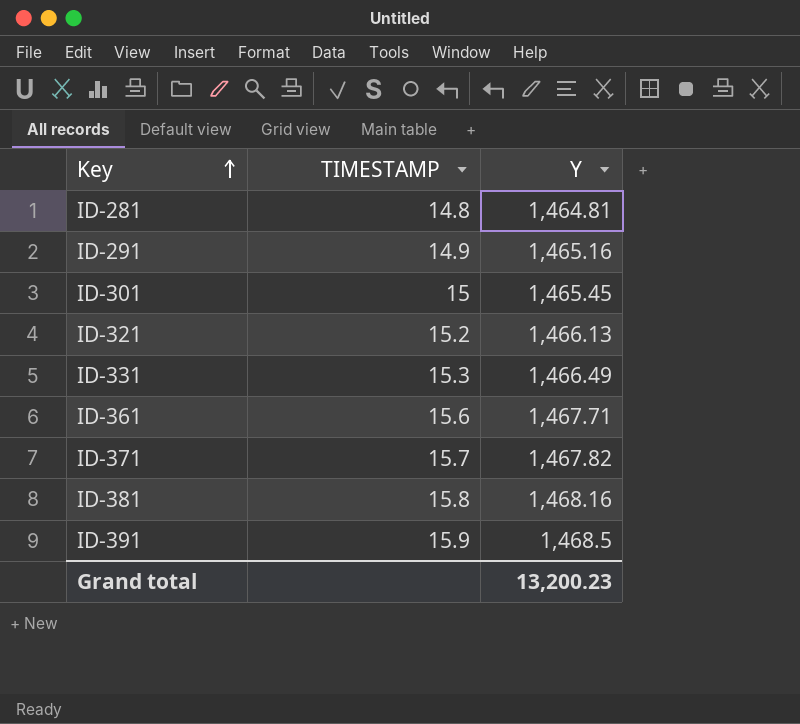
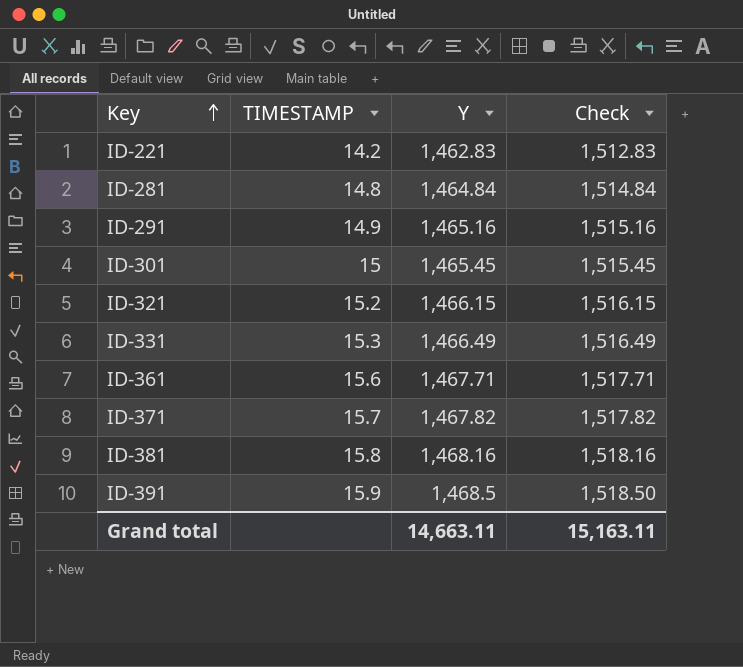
column Check | formula: none -> [Y] + 50
row ID-221: none -> 14.2 | 1,462.83 | 1,512.83
ID-281 | Y: 1,464.81 -> 1,464.84
ID-321 | Y: 1,466.13 -> 1,466.15
Grand total | Y: 13,200.23 -> 14,663.11

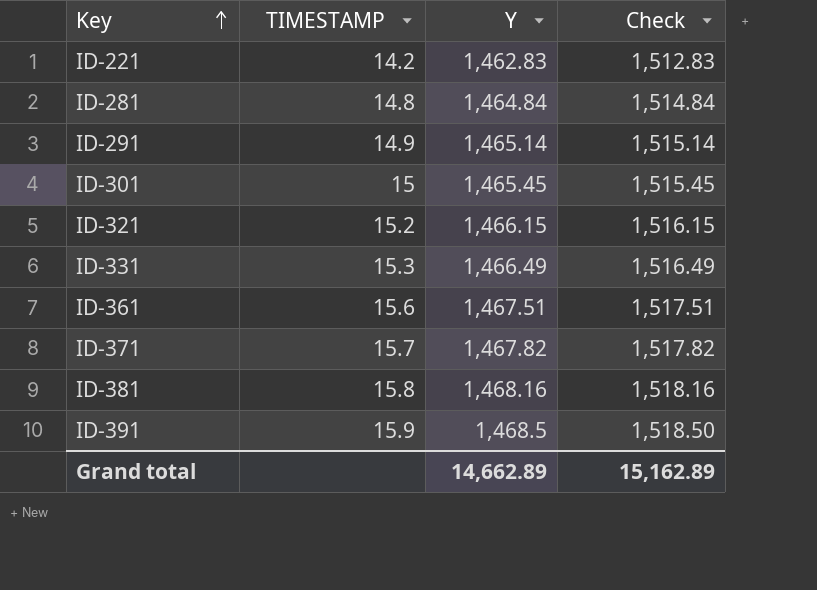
ID-291 | Y: 1,465.16 -> 1,465.14
ID-291 | Check: 1,515.16 -> 1,515.14
ID-361 | Y: 1,467.71 -> 1,467.51
ID-361 | Check: 1,517.71 -> 1,517.51
Grand total | Y: 14,663.11 -> 14,662.89
Grand total | Check: 15,163.11 -> 15,162.89

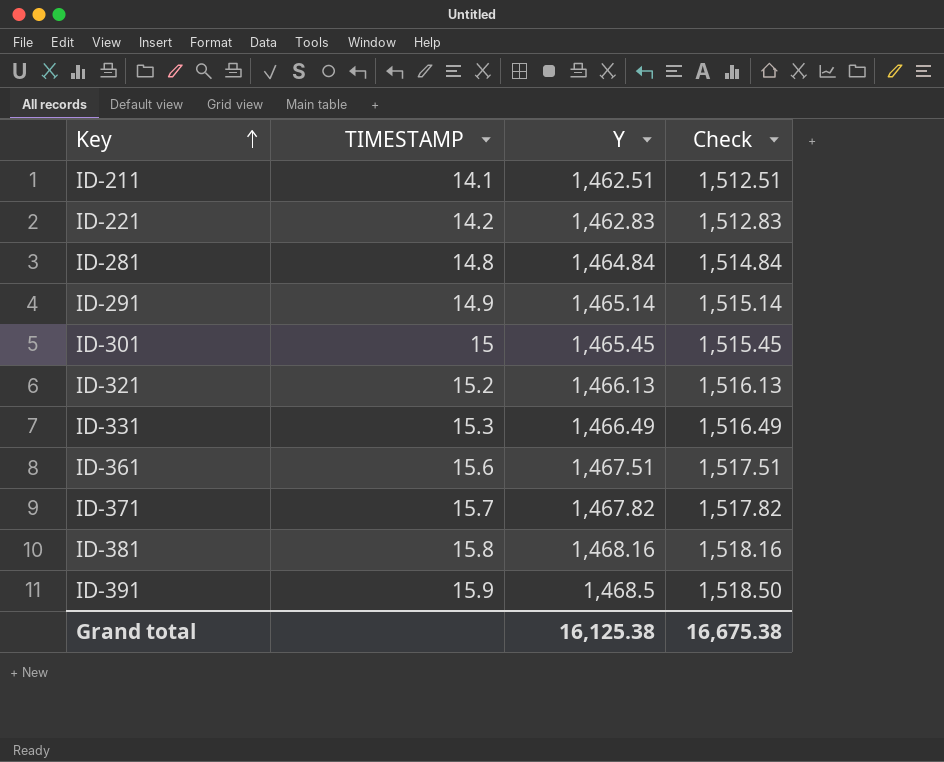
row ID-211: none -> 14.1 | 1,462.51 | 1,512.51
ID-321 | Y: 1,466.15 -> 1,466.13
ID-321 | Check: 1,516.15 -> 1,516.13
Grand total | Y: 14,662.89 -> 16,125.38
Grand total | Check: 15,162.89 -> 16,675.38

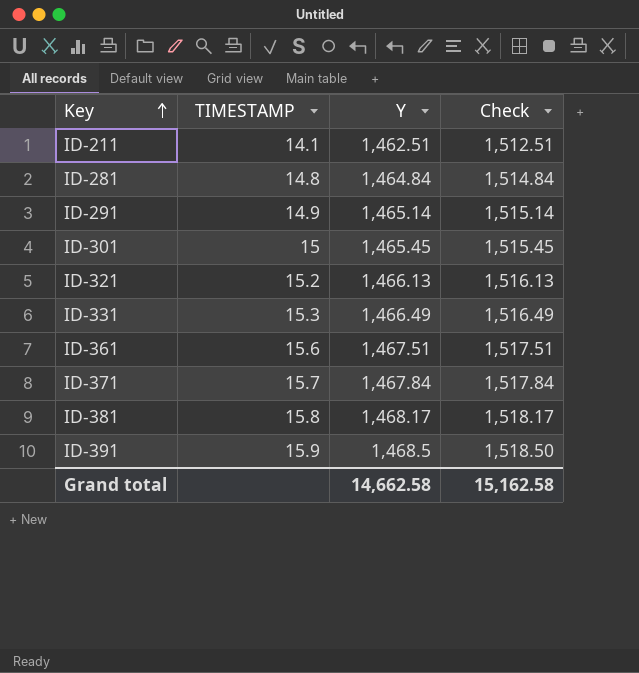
row ID-221: 14.2 | 1,462.83 | 1,512.83 -> none
ID-371 | Y: 1,467.82 -> 1,467.84
ID-371 | Check: 1,517.82 -> 1,517.84
ID-381 | Y: 1,468.16 -> 1,468.17
ID-381 | Check: 1,518.16 -> 1,518.17
Grand total | Y: 16,125.38 -> 14,662.58
Grand total | Check: 16,675.38 -> 15,162.58

